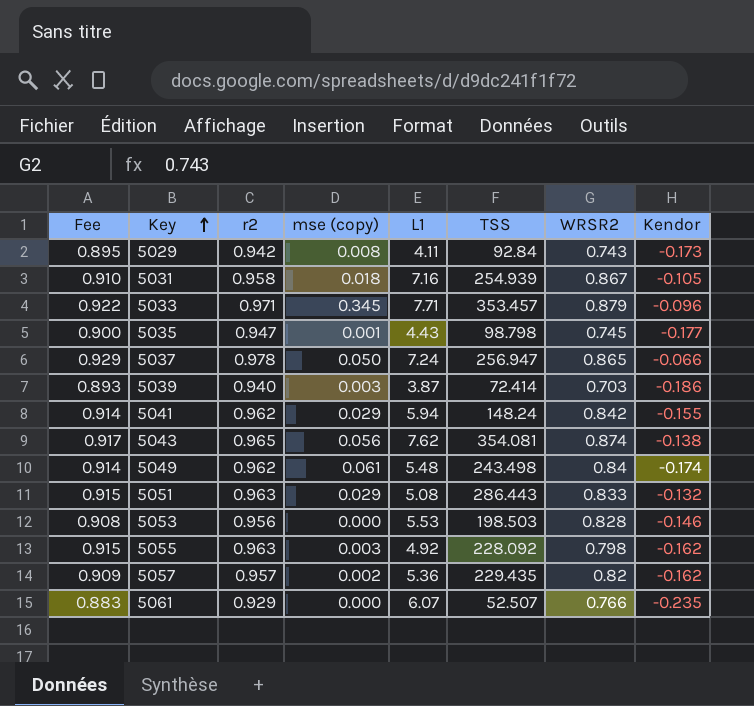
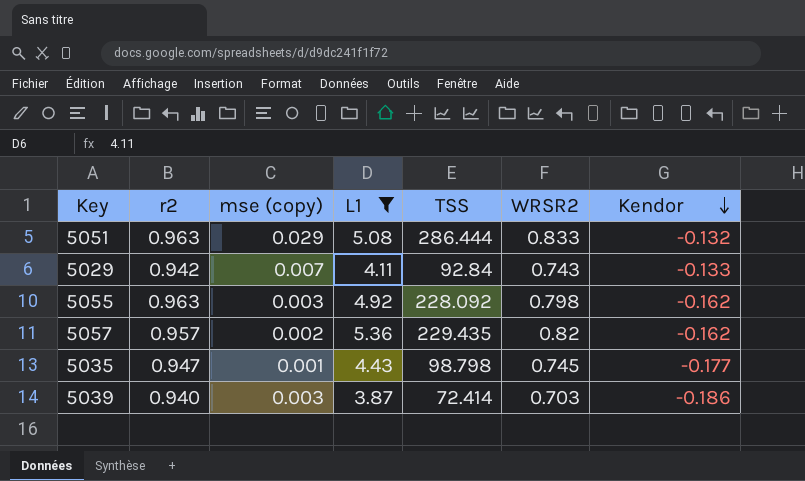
filter: none -> L1 <= 5.36
row order: Key ascending -> Kendor descending
column Fee | formula: [r2] * 0.95 -> none
5051 | TSS: 286.443 -> 286.444
5029 | mse (copy): 0.008 -> 0.007
5029 | Kendor: -0.173 -> -0.133

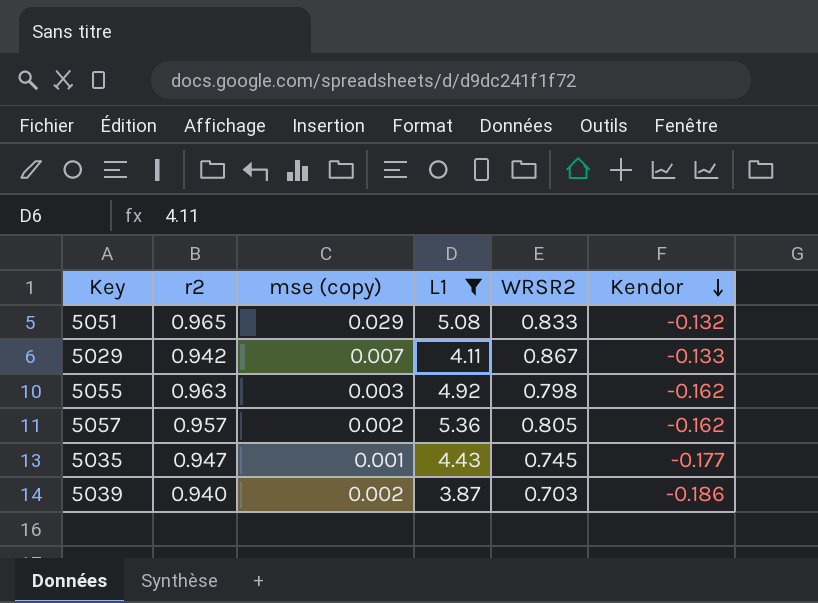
column TSS | position: 5 -> none
5051 | r2: 0.963 -> 0.965
5029 | WRSR2: 0.743 -> 0.867
5057 | WRSR2: 0.82 -> 0.805
5039 | mse (copy): 0.003 -> 0.002

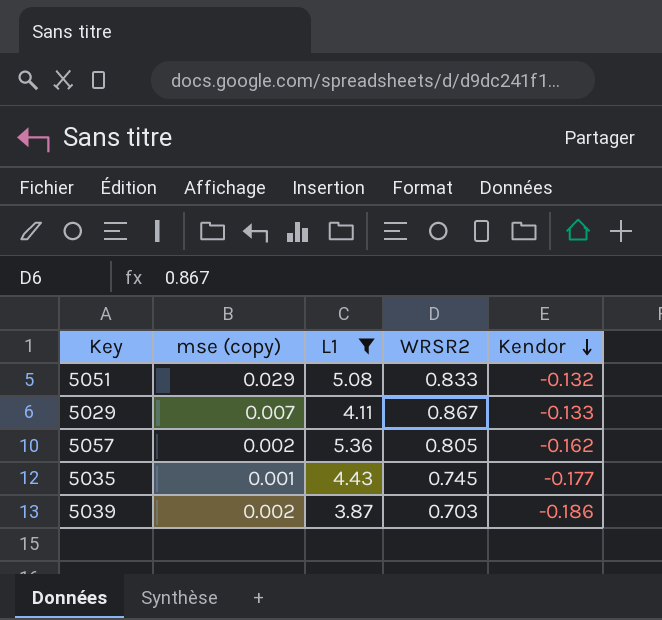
column r2 | position: 2 -> none
row 5055: 0.963 | 0.003 | 4.92 | 0.798 | -0.162 -> none

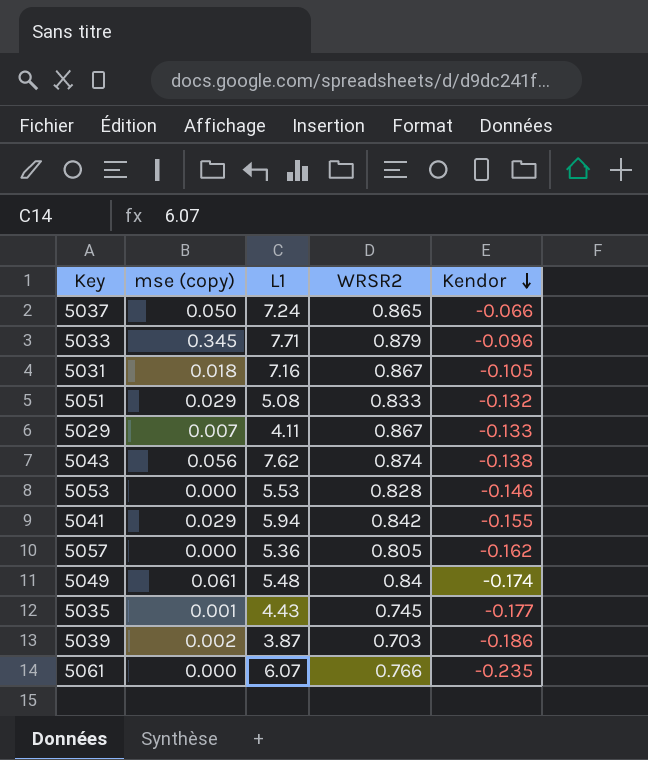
filter: L1 <= 5.36 -> none
5057 | mse (copy): 0.002 -> 0.000

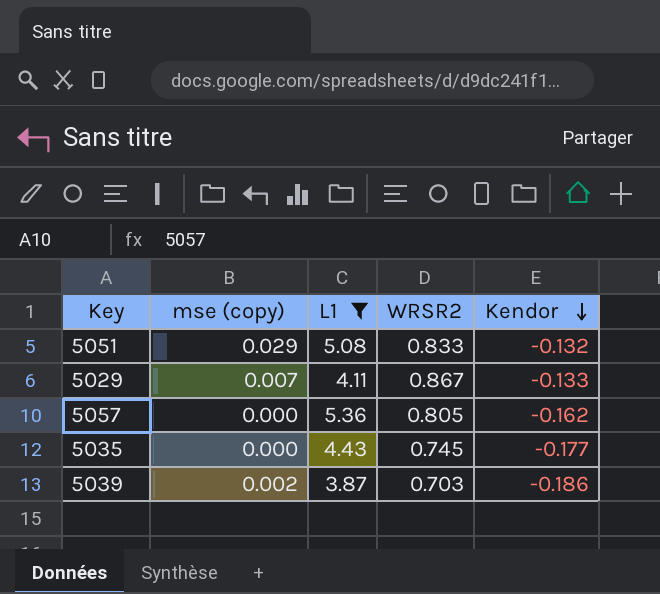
filter: none -> L1 <= 5.36
5035 | mse (copy): 0.001 -> 0.000

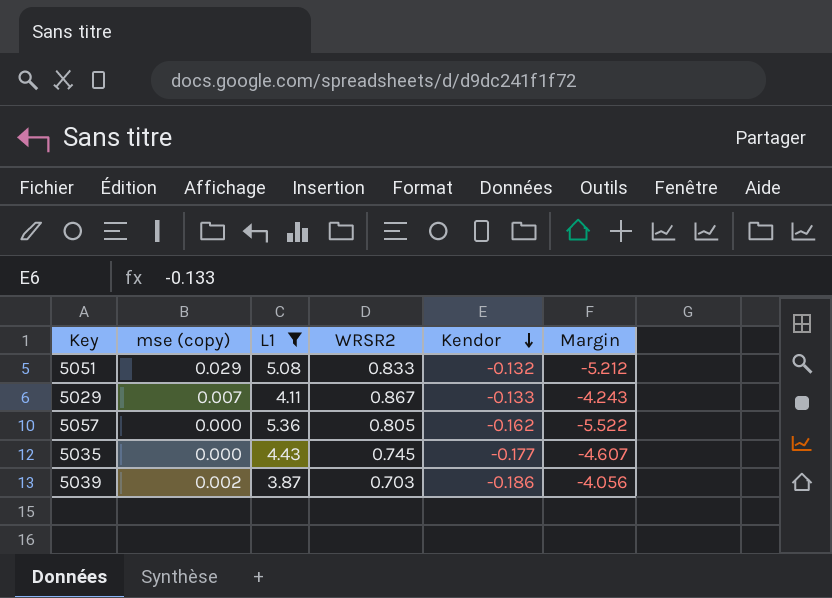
column Margin | formula: none -> [Kendor] - [L1]

